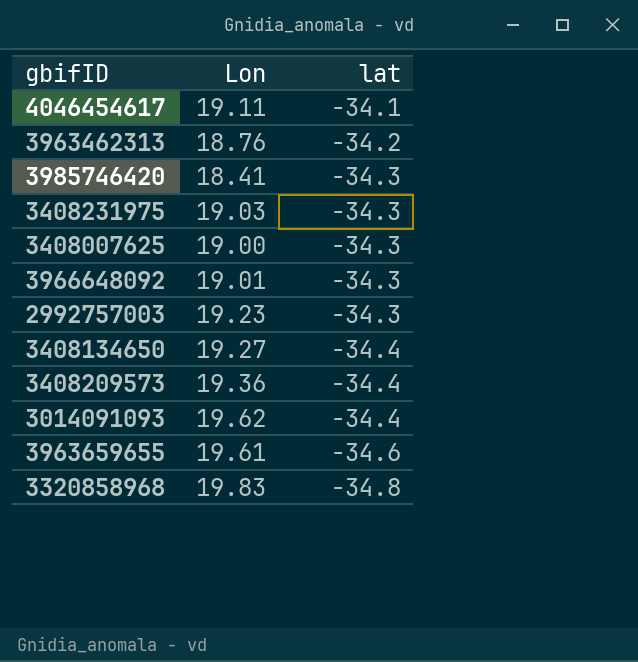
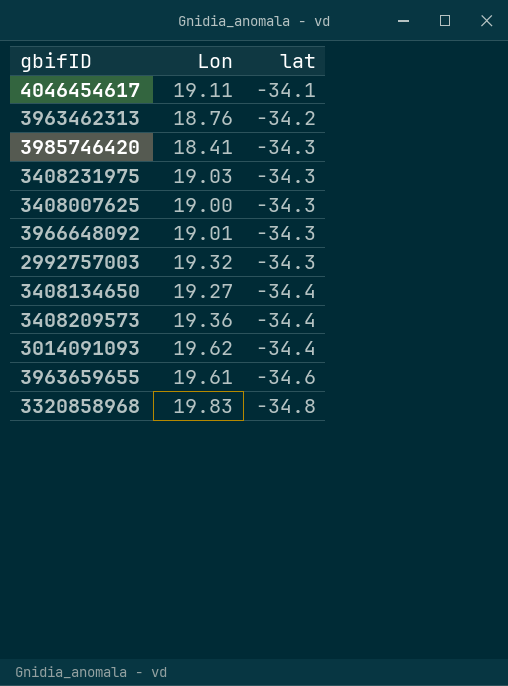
2992757003 | Lon: 19.23 -> 19.32

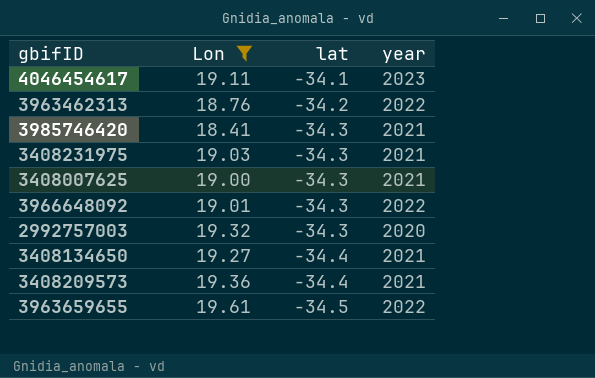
filter: none -> Lon <= 19.61
column year | position: none -> 4
3963659655 | lat: -34.6 -> -34.5

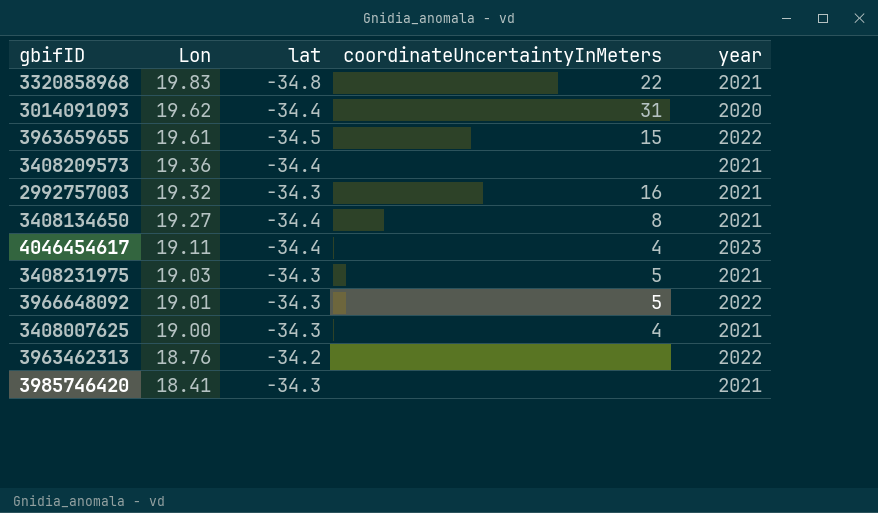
filter: Lon <= 19.61 -> none
row order: lat descending -> Lon descending
column coordinateUncertaintyInMeters | position: none -> 4
2992757003 | year: 2020 -> 2021
4046454617 | lat: -34.1 -> -34.4

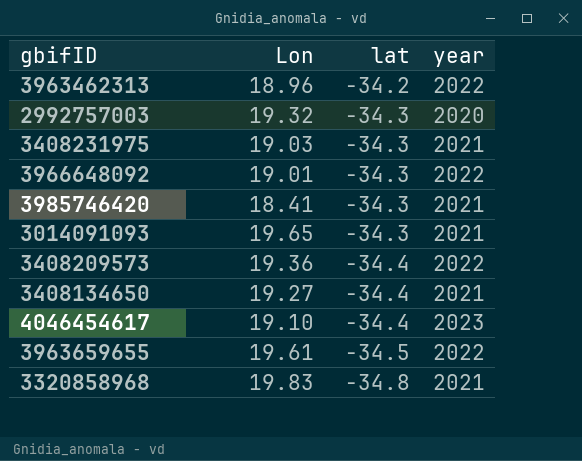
row order: Lon descending -> lat descending
column coordinateUncertaintyInMeters | position: 4 -> none
row 3408007625: 19.00 | -34.3 | 4 | 2021 -> none
3963462313 | Lon: 18.76 -> 18.96
2992757003 | year: 2021 -> 2020
3014091093 | Lon: 19.62 -> 19.65
3014091093 | lat: -34.4 -> -34.3
3014091093 | year: 2020 -> 2021
3408209573 | year: 2021 -> 2022
4046454617 | Lon: 19.11 -> 19.10

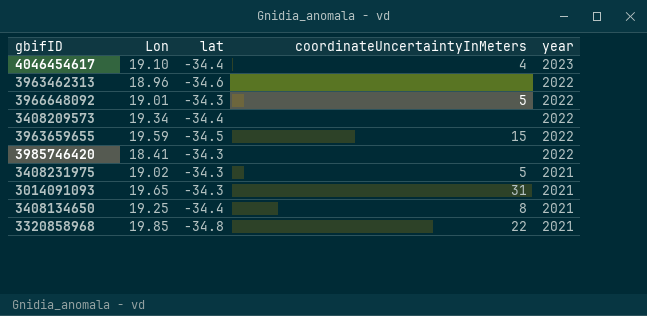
row order: lat descending -> year descending
column coordinateUncertaintyInMeters | position: none -> 4
row 2992757003: 19.32 | -34.3 | 2020 -> none
3963462313 | lat: -34.2 -> -34.6
3408209573 | Lon: 19.36 -> 19.34
3963659655 | Lon: 19.61 -> 19.59
3985746420 | year: 2021 -> 2022
3408231975 | Lon: 19.03 -> 19.02
3408134650 | Lon: 19.27 -> 19.25
3320858968 | Lon: 19.83 -> 19.85

